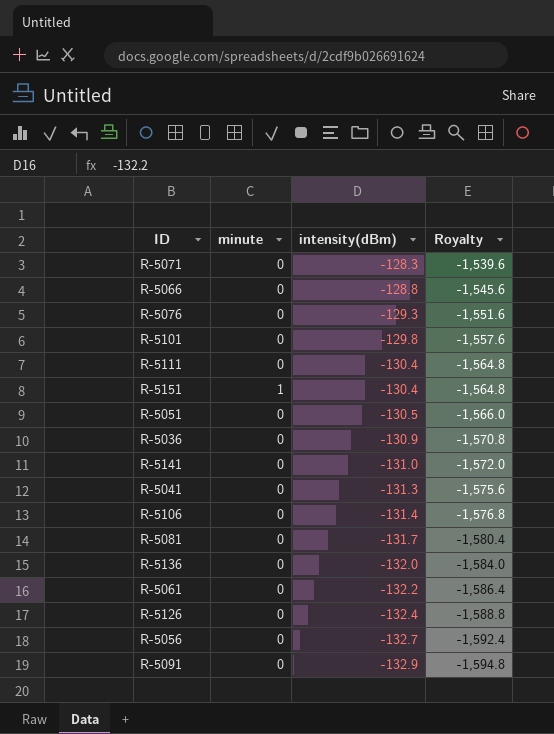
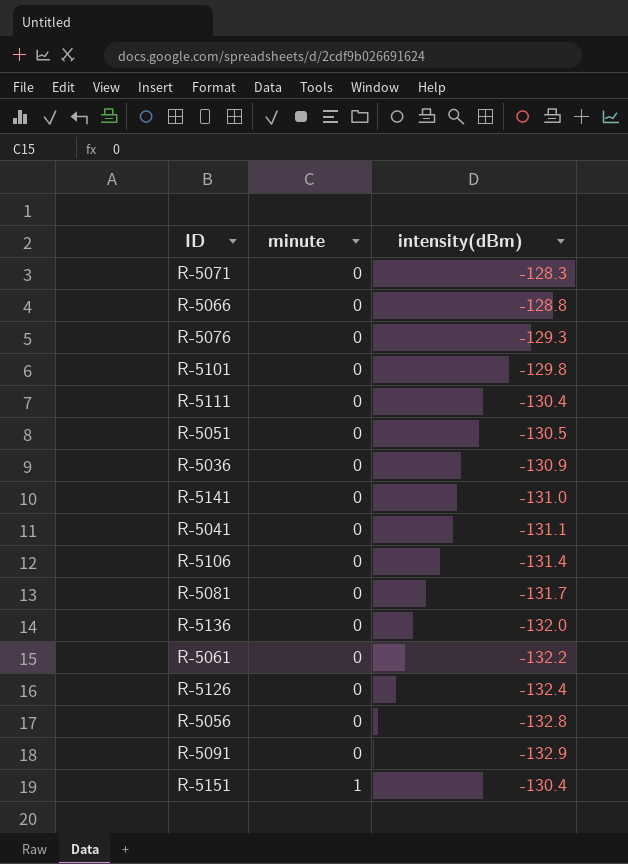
row order: intensity(dBm) descending -> minute ascending
column Royalty | formula: [intensity(dBm)] * 12 -> none
R-5041 | intensity(dBm): -131.3 -> -131.1
R-5056 | intensity(dBm): -132.7 -> -132.8

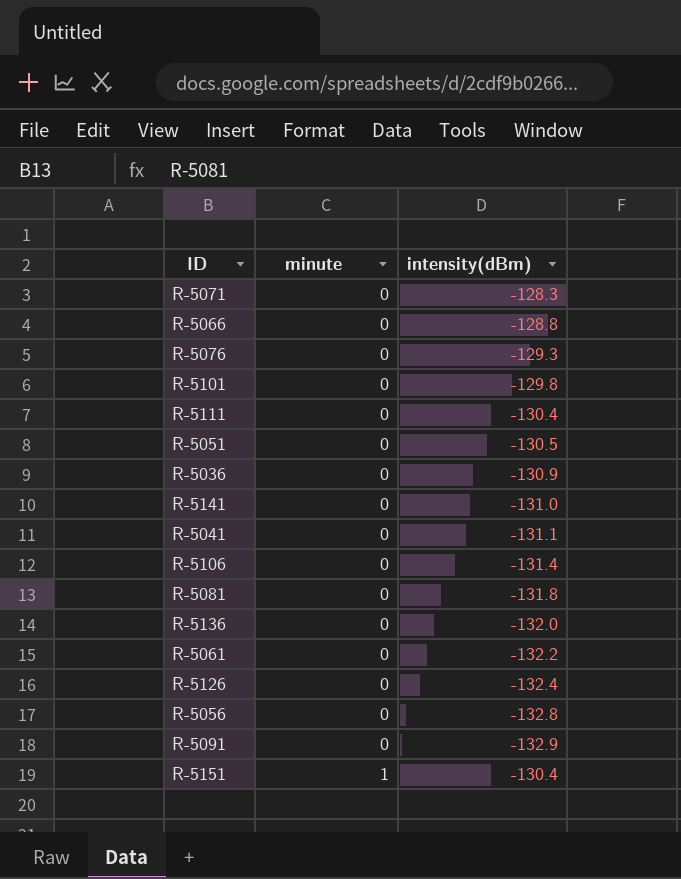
R-5081 | intensity(dBm): -131.7 -> -131.8

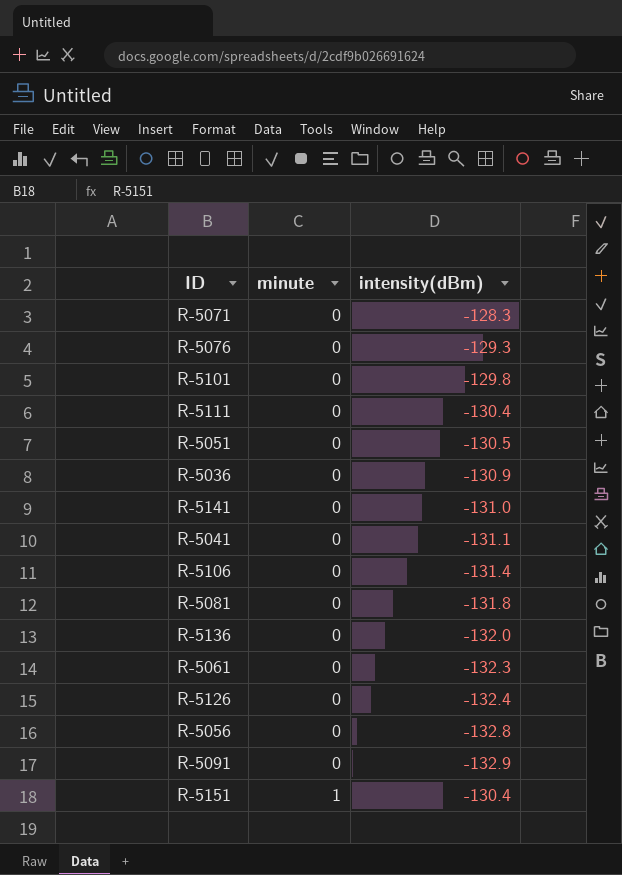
row R-5066: 0 | -128.8 -> none
R-5061 | intensity(dBm): -132.2 -> -132.3

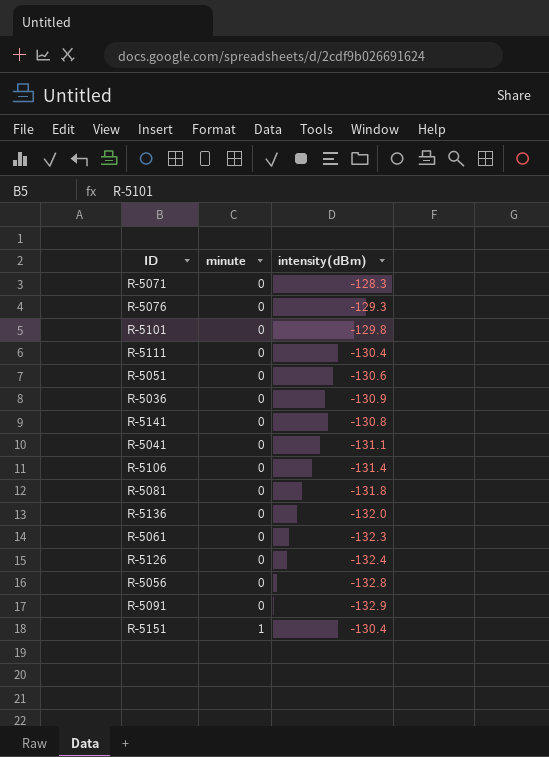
R-5051 | intensity(dBm): -130.5 -> -130.6
R-5141 | intensity(dBm): -131.0 -> -130.8

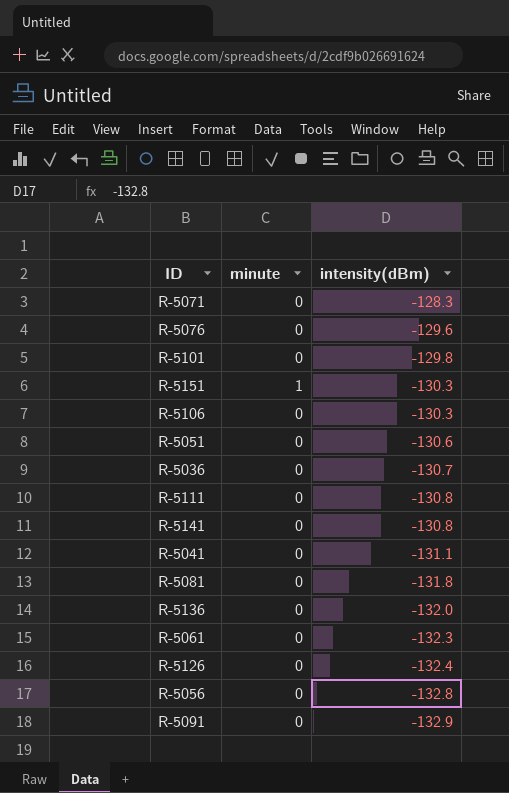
row order: minute ascending -> intensity(dBm) descending
R-5076 | intensity(dBm): -129.3 -> -129.6
R-5151 | intensity(dBm): -130.4 -> -130.3
R-5106 | intensity(dBm): -131.4 -> -130.3
R-5036 | intensity(dBm): -130.9 -> -130.7
R-5111 | intensity(dBm): -130.4 -> -130.8

